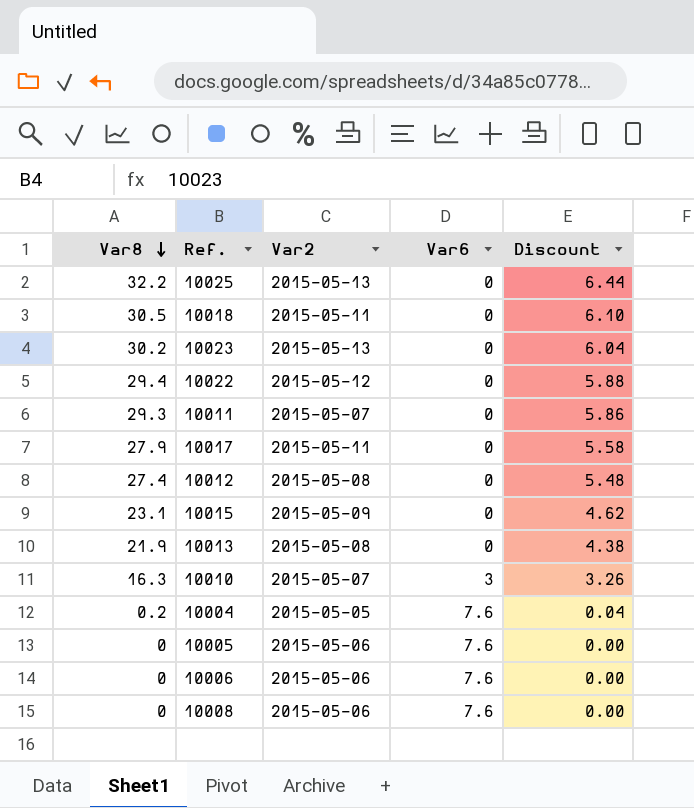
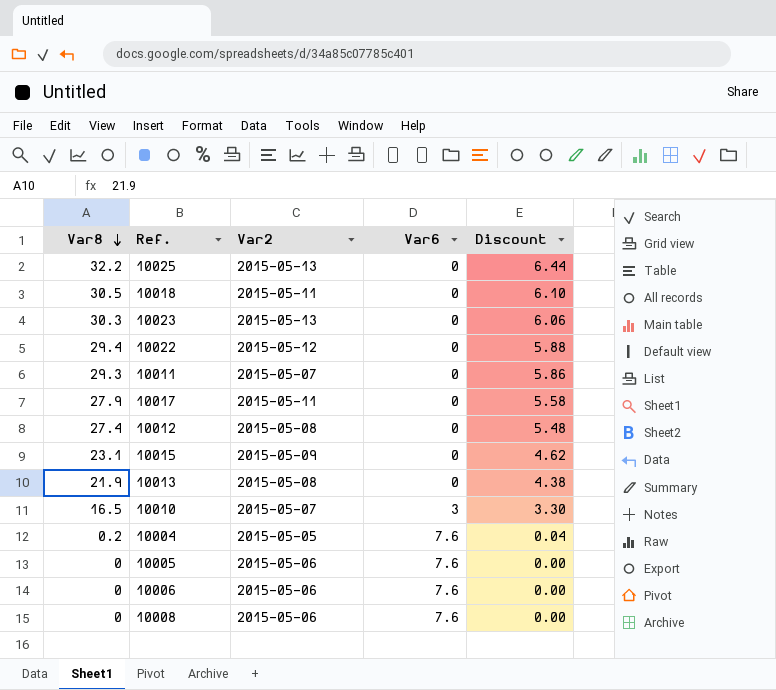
10023 | Var8: 30.2 -> 30.3
10023 | Discount: 6.04 -> 6.06
10010 | Var8: 16.3 -> 16.5
10010 | Discount: 3.26 -> 3.30

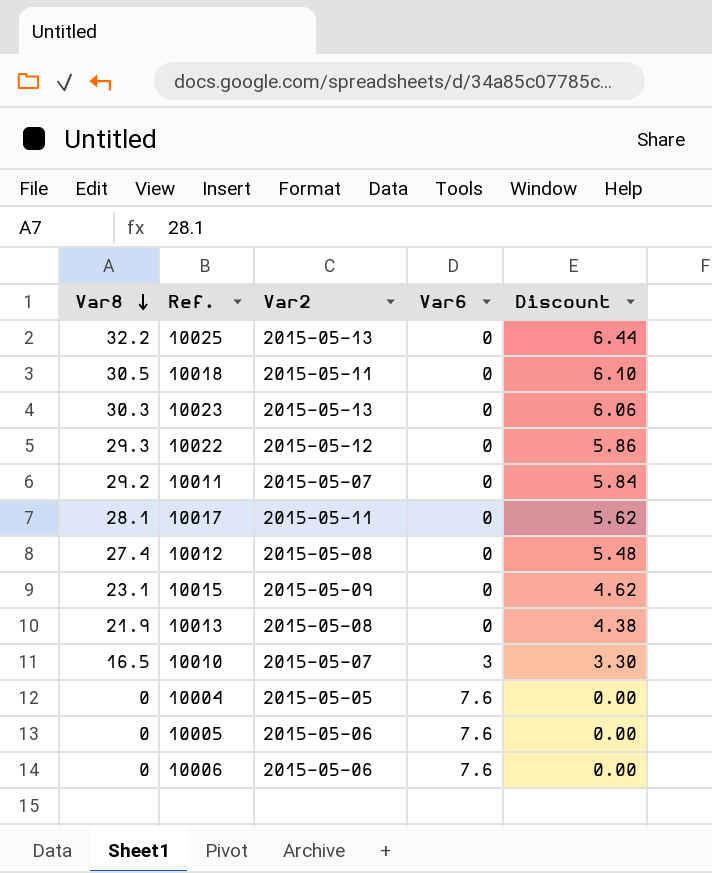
row 10008: 0 | 2015-05-06 | 7.6 | 0.00 -> none
10022 | Var8: 29.4 -> 29.3
10022 | Discount: 5.88 -> 5.86
10011 | Var8: 29.3 -> 29.2
10011 | Discount: 5.86 -> 5.84
10017 | Var8: 27.9 -> 28.1
10017 | Discount: 5.58 -> 5.62
10004 | Var8: 0.2 -> 0
10004 | Discount: 0.04 -> 0.00

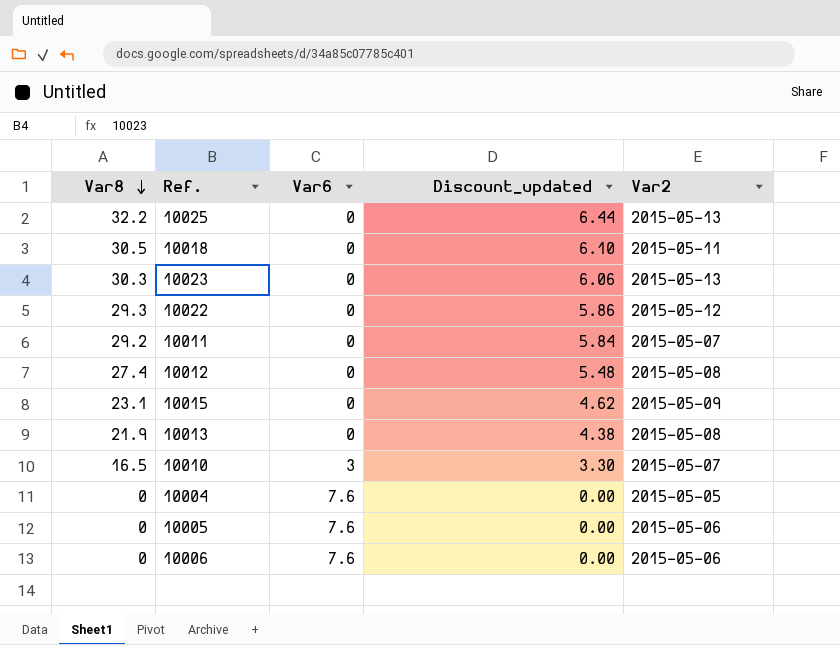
column name: Discount -> Discount_updated
column Var2 | position: 3 -> 5
row 10017: 28.1 | 2015-05-11 | 0 | 5.62 -> none

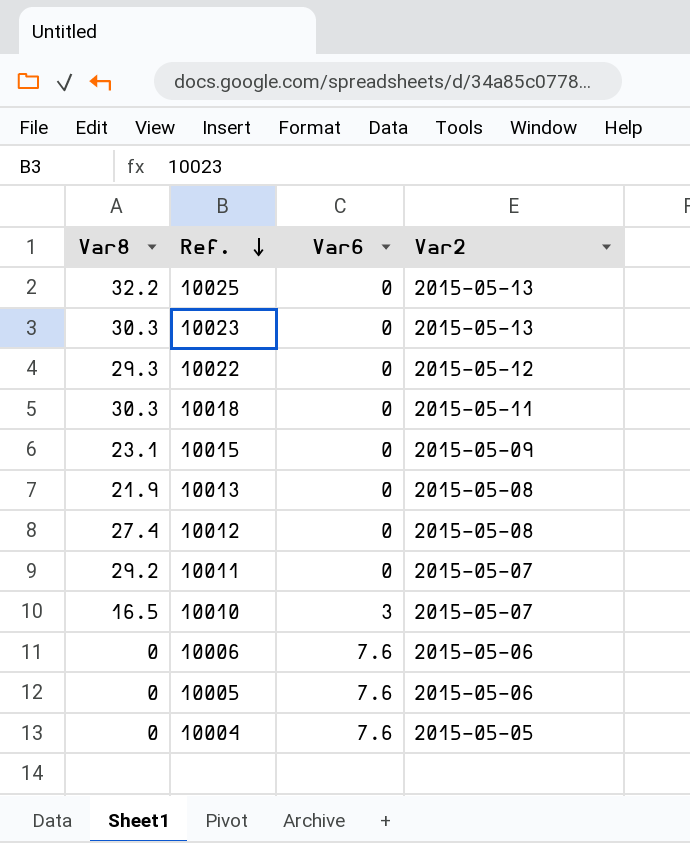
row order: Var8 descending -> Ref. descending
column Discount_updated | formula: [Var8] * 0.2 -> none
10018 | Var8: 30.5 -> 30.3

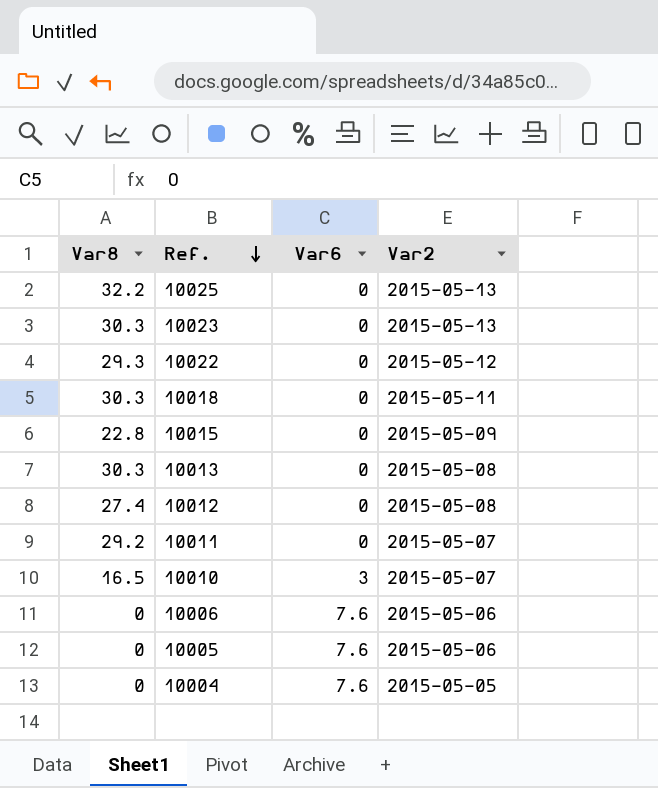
10015 | Var8: 23.1 -> 22.8
10013 | Var8: 21.9 -> 30.3

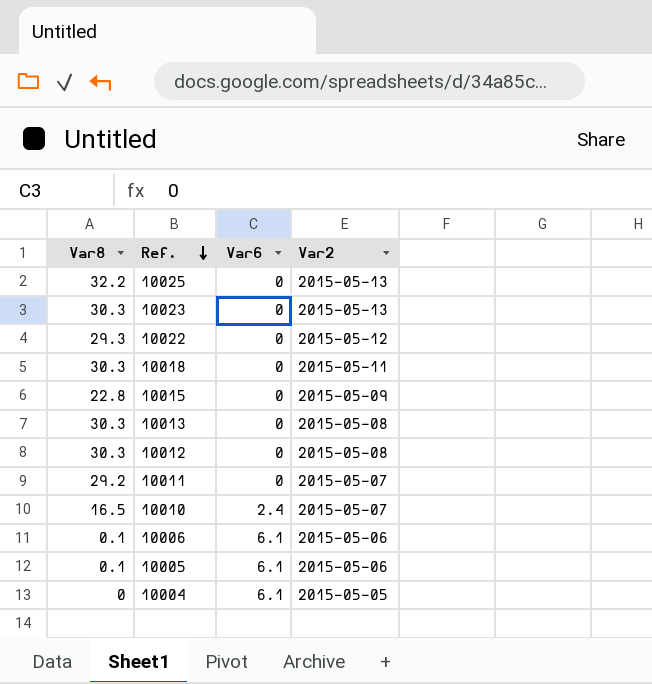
10012 | Var8: 27.4 -> 30.3
10010 | Var6: 3 -> 2.4
10006 | Var8: 0 -> 0.1
10006 | Var6: 7.6 -> 6.1
10005 | Var8: 0 -> 0.1
10005 | Var6: 7.6 -> 6.1
10004 | Var6: 7.6 -> 6.1

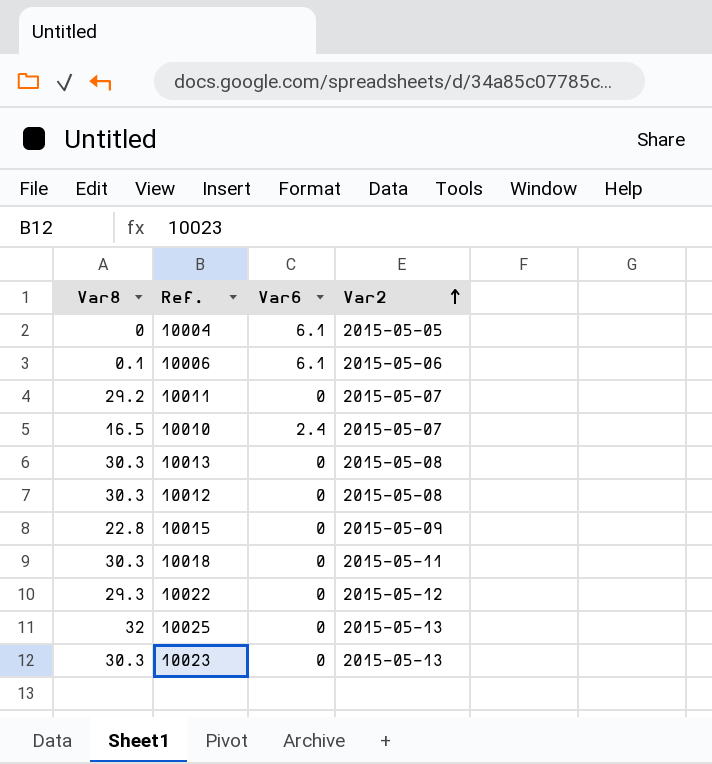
row order: Ref. descending -> Var2 ascending
row 10005: 0.1 | 6.1 | 2015-05-06 -> none
10025 | Var8: 32.2 -> 32

